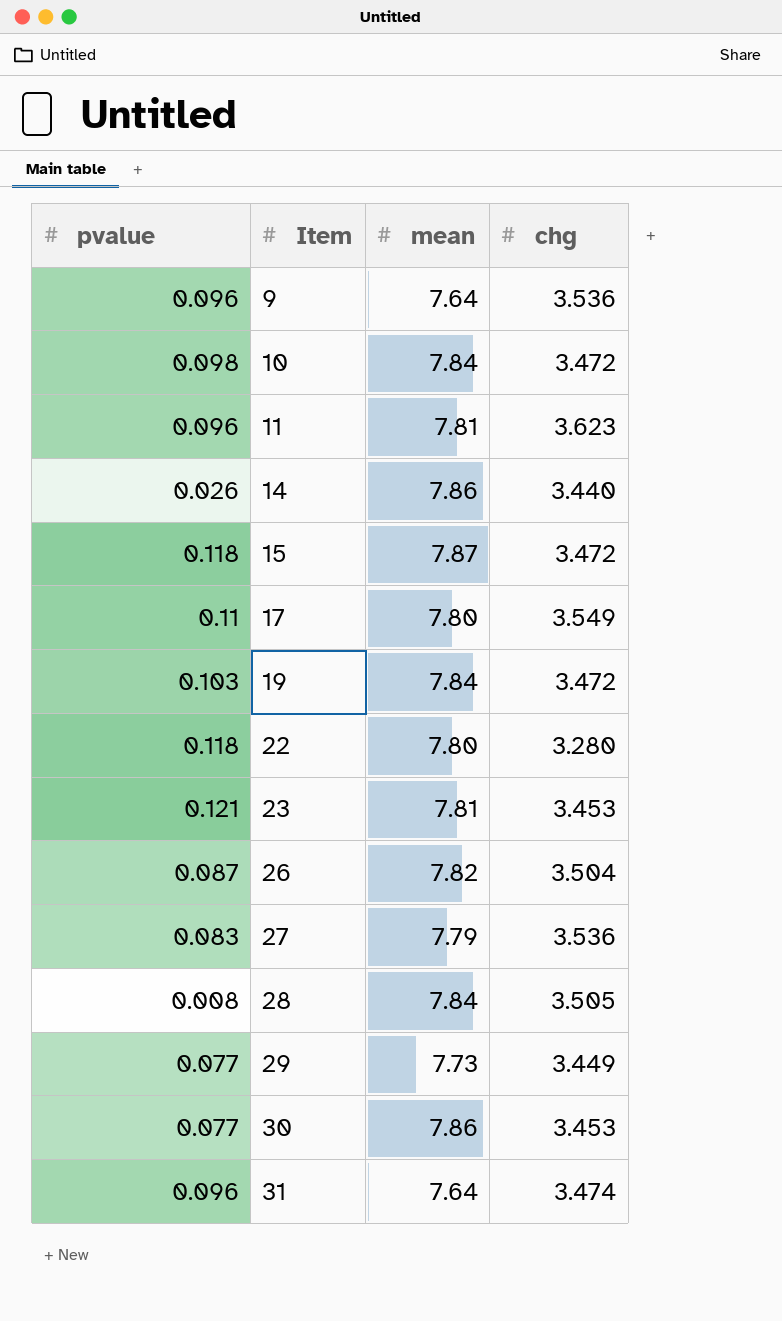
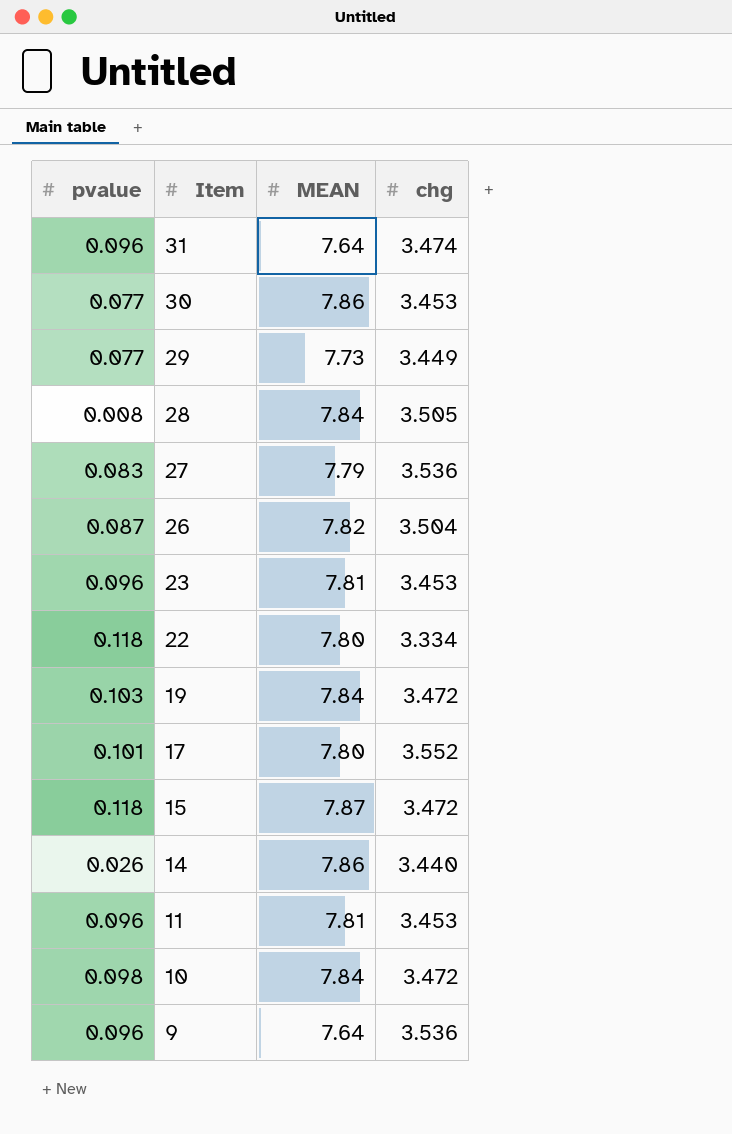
row order: Item ascending -> Item descending
column name: mean -> MEAN
23 | pvalue: 0.121 -> 0.096
22 | chg: 3.280 -> 3.334
17 | pvalue: 0.11 -> 0.101
17 | chg: 3.549 -> 3.552
11 | chg: 3.623 -> 3.453

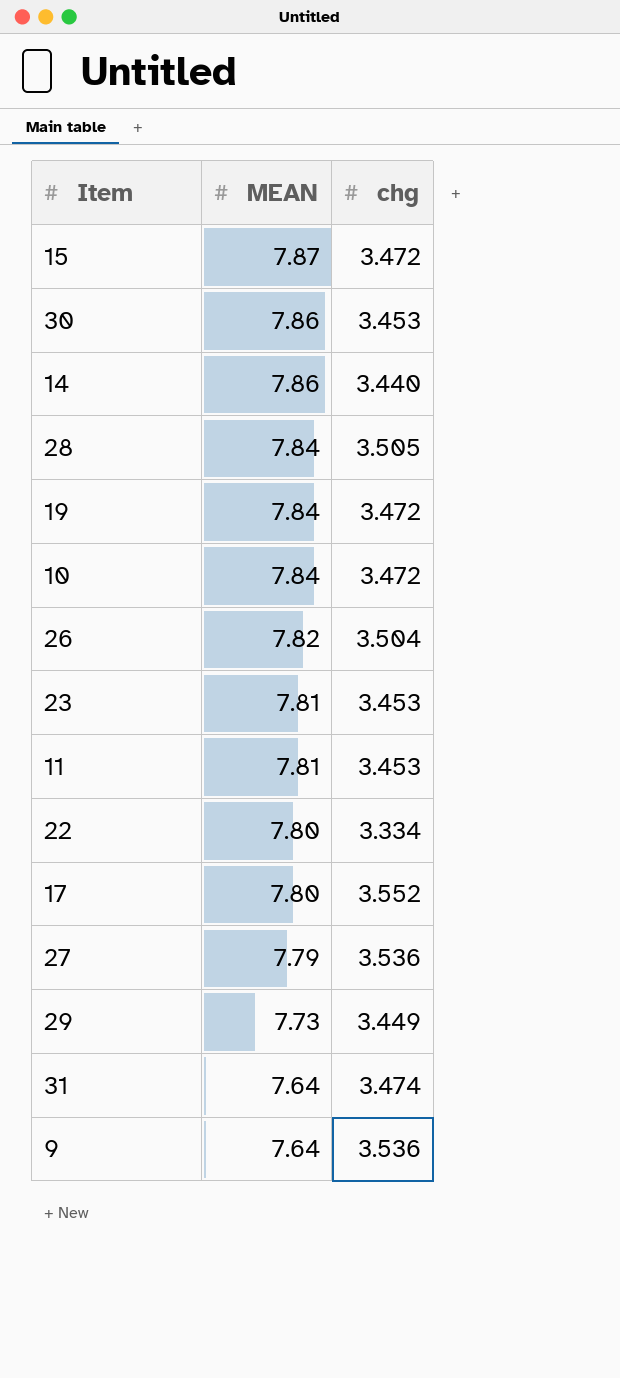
row order: Item descending -> MEAN descending
column pvalue | position: 1 -> none

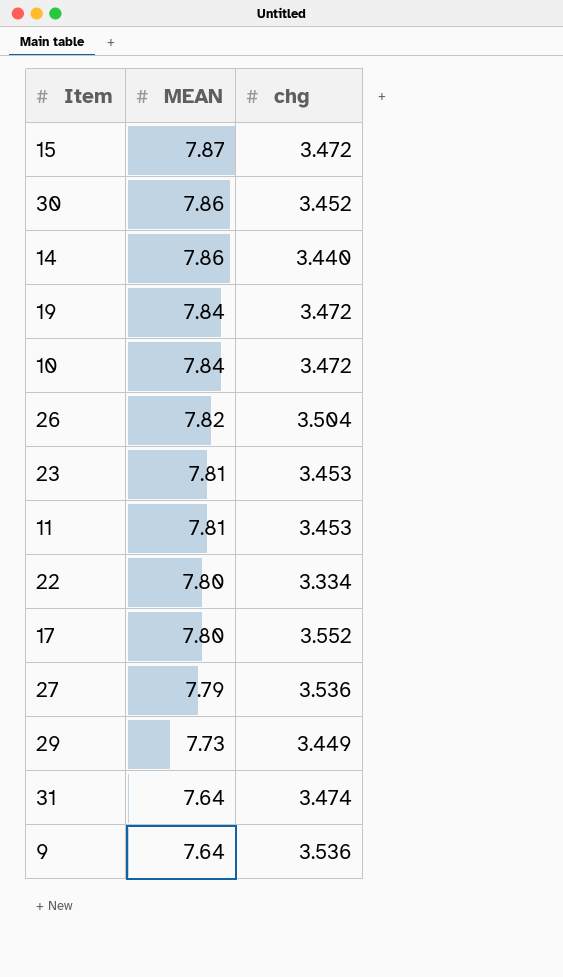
row 28: 7.84 | 3.505 -> none
30 | chg: 3.453 -> 3.452

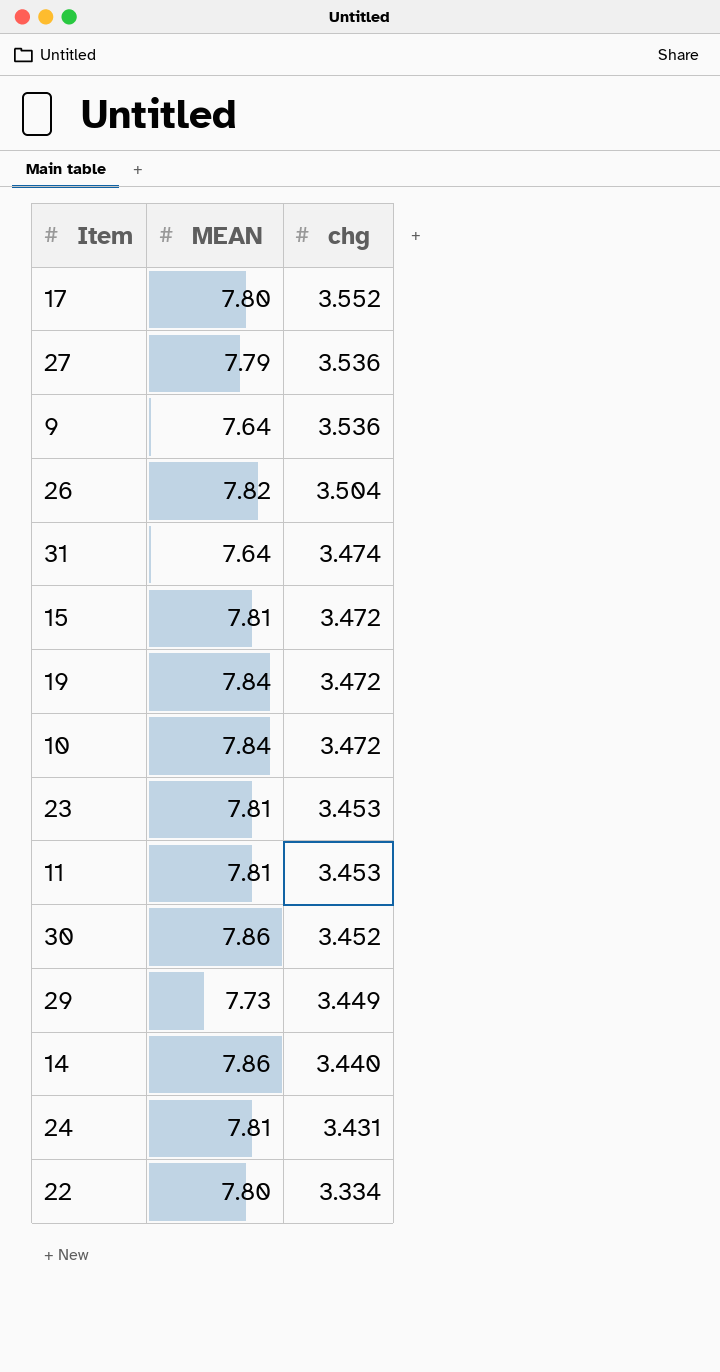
row order: MEAN descending -> chg descending
15 | MEAN: 7.87 -> 7.81
row 24: none -> 7.81 | 3.431

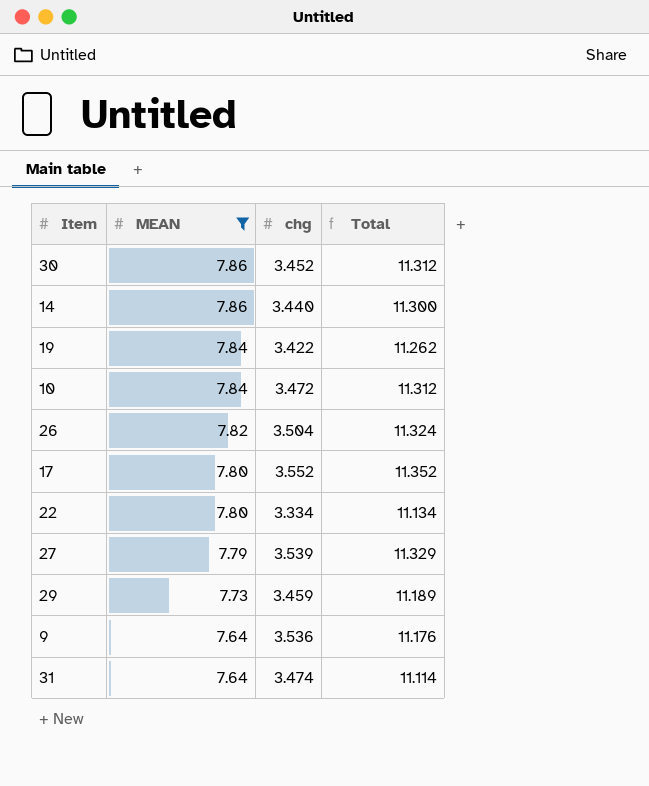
filter: none -> MEAN != 7.81
row order: chg descending -> MEAN descending
column Total | formula: none -> [MEAN] + [chg]
19 | chg: 3.472 -> 3.422
27 | chg: 3.536 -> 3.539
29 | chg: 3.449 -> 3.459

